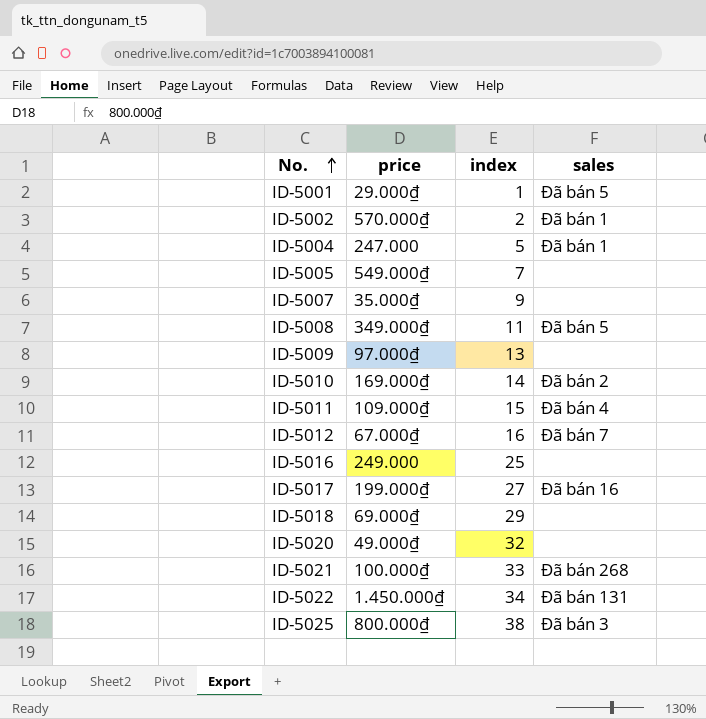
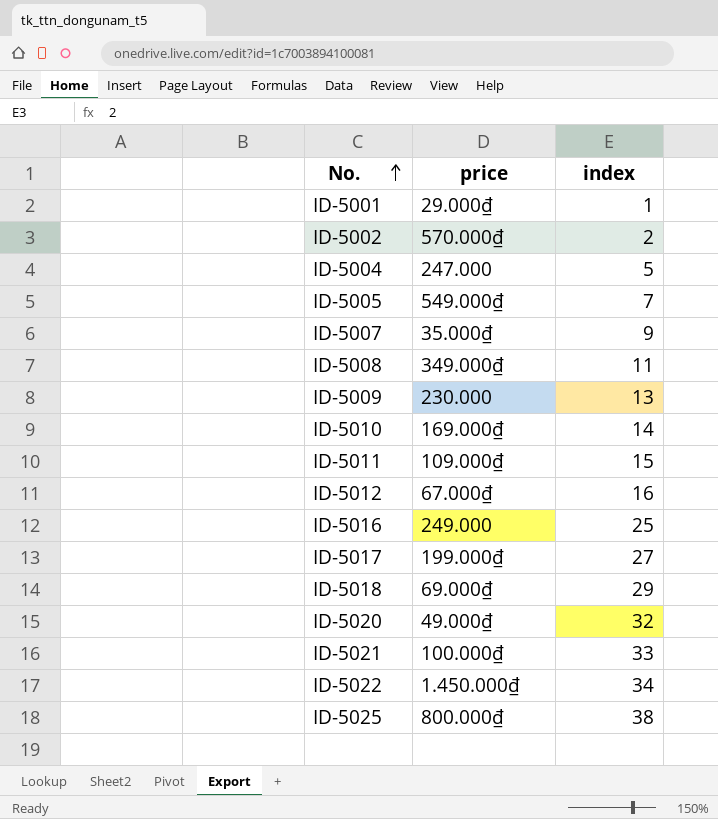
column sales | position: 4 -> none
ID-5009 | price: 97.000₫ -> 230.000

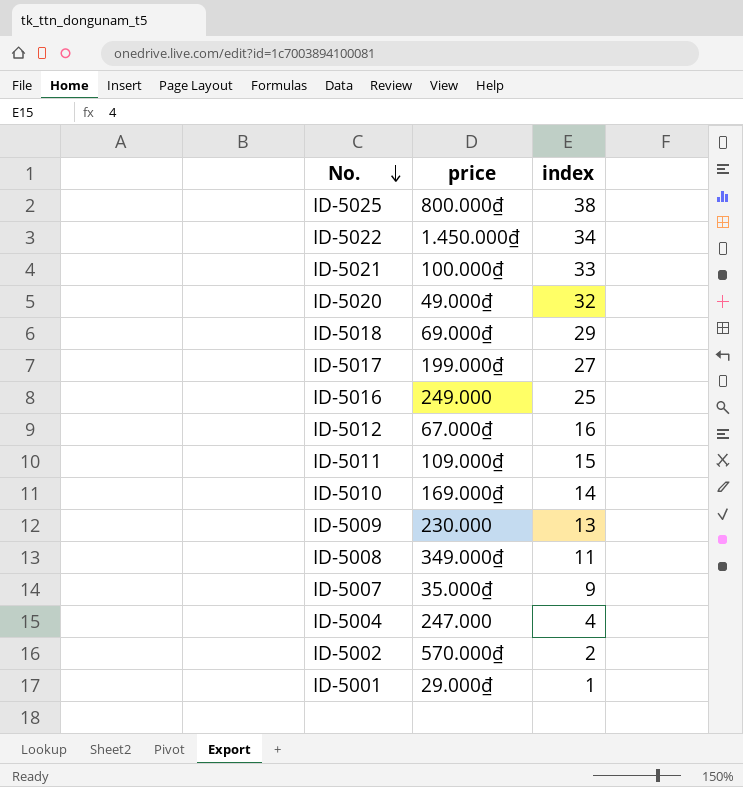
row order: No. ascending -> No. descending
row ID-5005: 549.000₫ | 7 -> none
ID-5004 | index: 5 -> 4

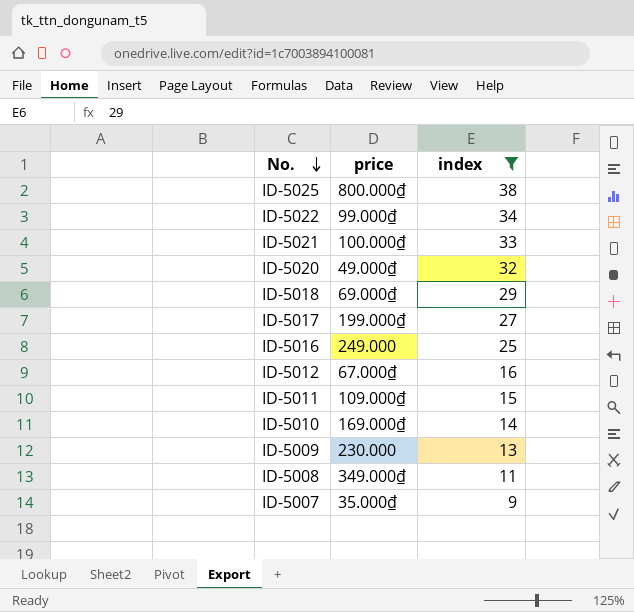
filter: none -> index >= 9
ID-5022 | price: 1.450.000₫ -> 99.000₫

